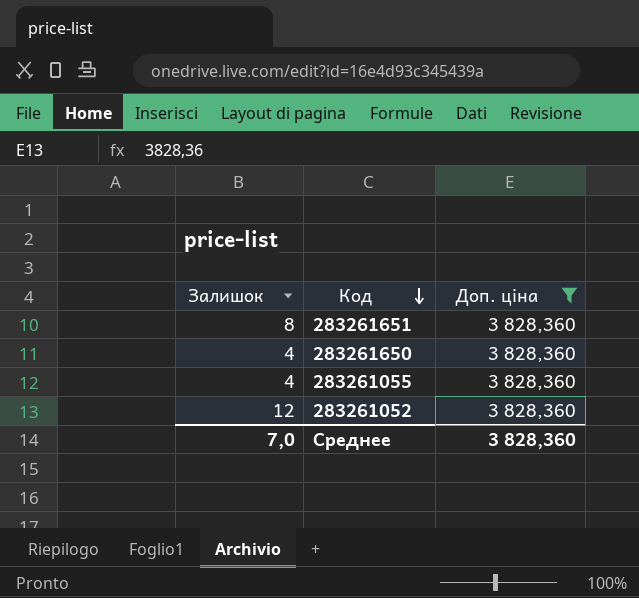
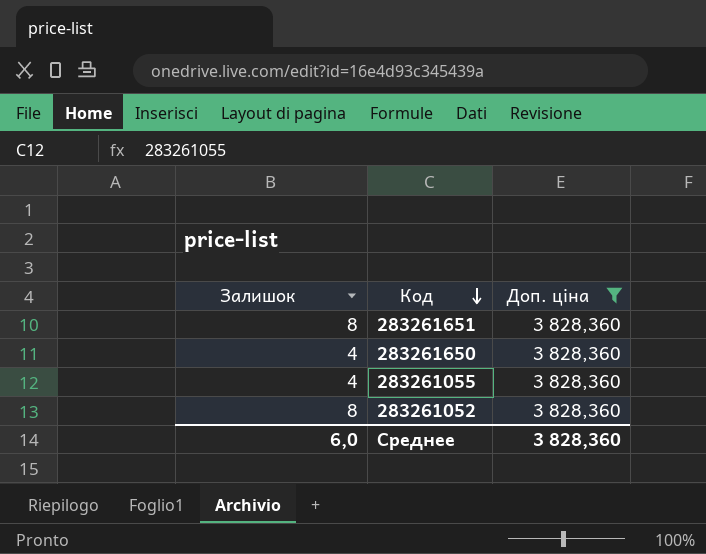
283261052 | Залишок: 12 -> 8
Среднее | Залишок: 7,0 -> 6,0

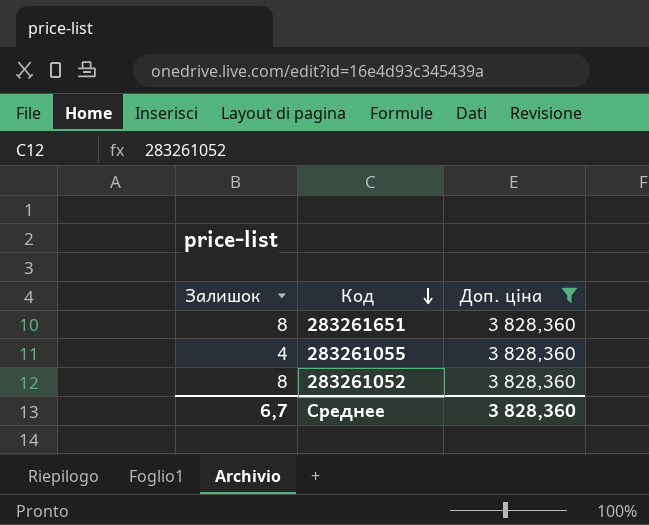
row 283261650: 4 | 3 828,360 -> none
Среднее | Залишок: 6,0 -> 6,7

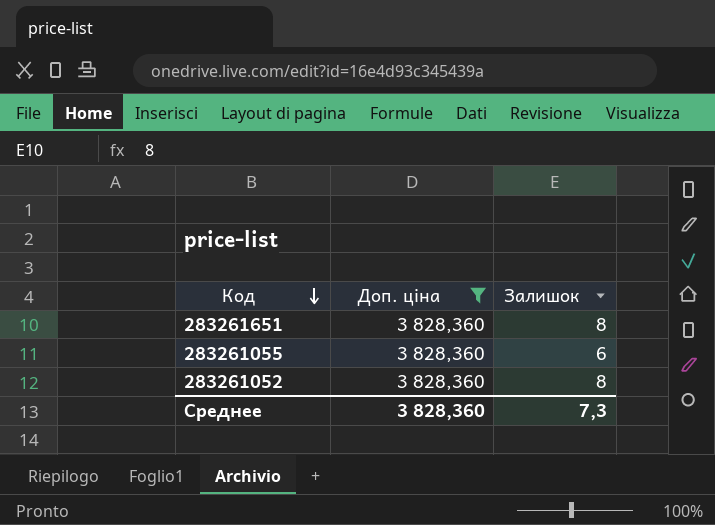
column Залишок | position: 1 -> 3
283261055 | Залишок: 4 -> 6
Среднее | Залишок: 6,7 -> 7,3

